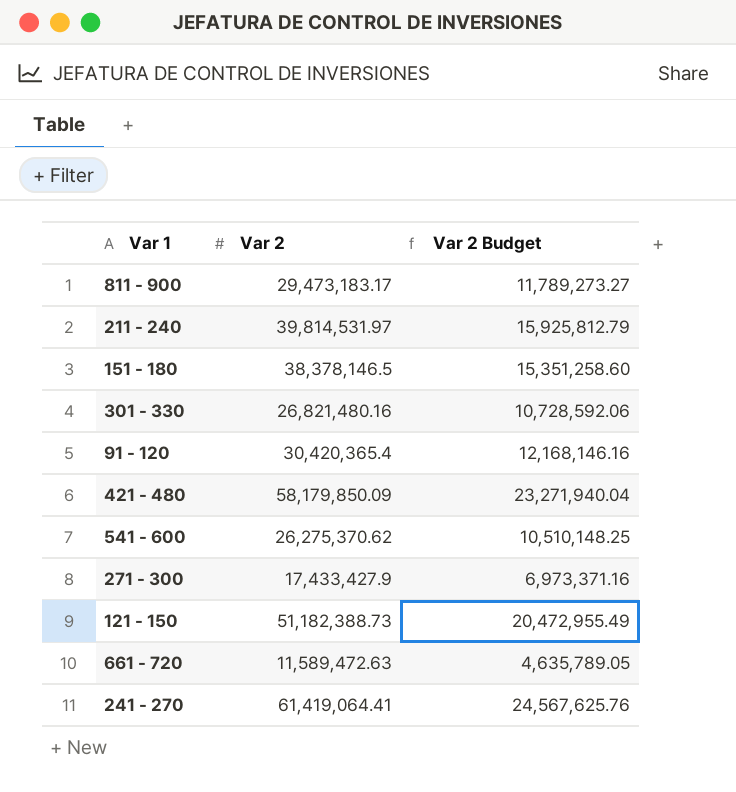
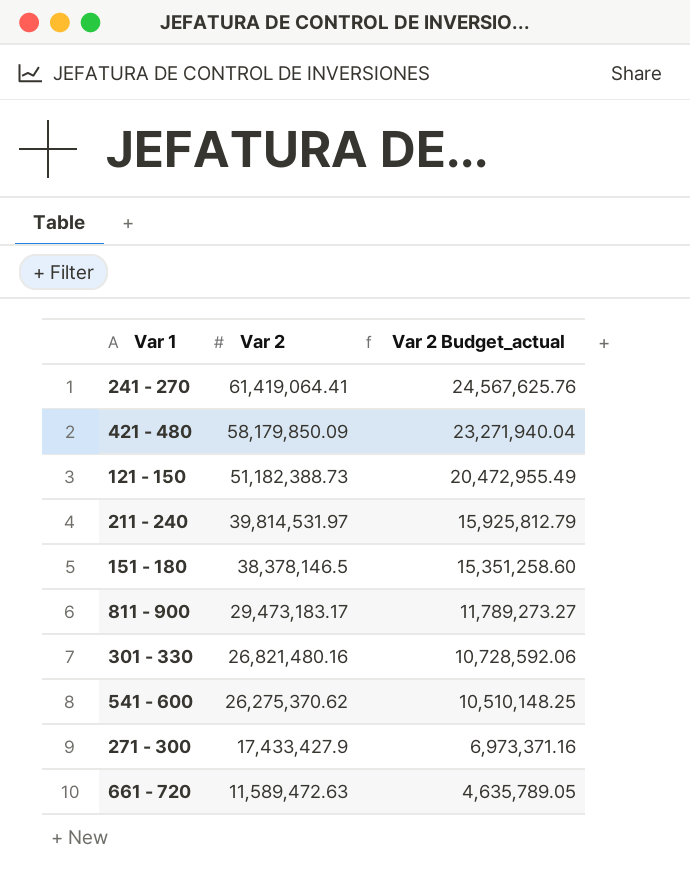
row order: none -> Var 2 descending
column name: Var 2 Budget -> Var 2 Budget_actual
row 91 - 120: 30,420,365.4 | 12,168,146.16 -> none

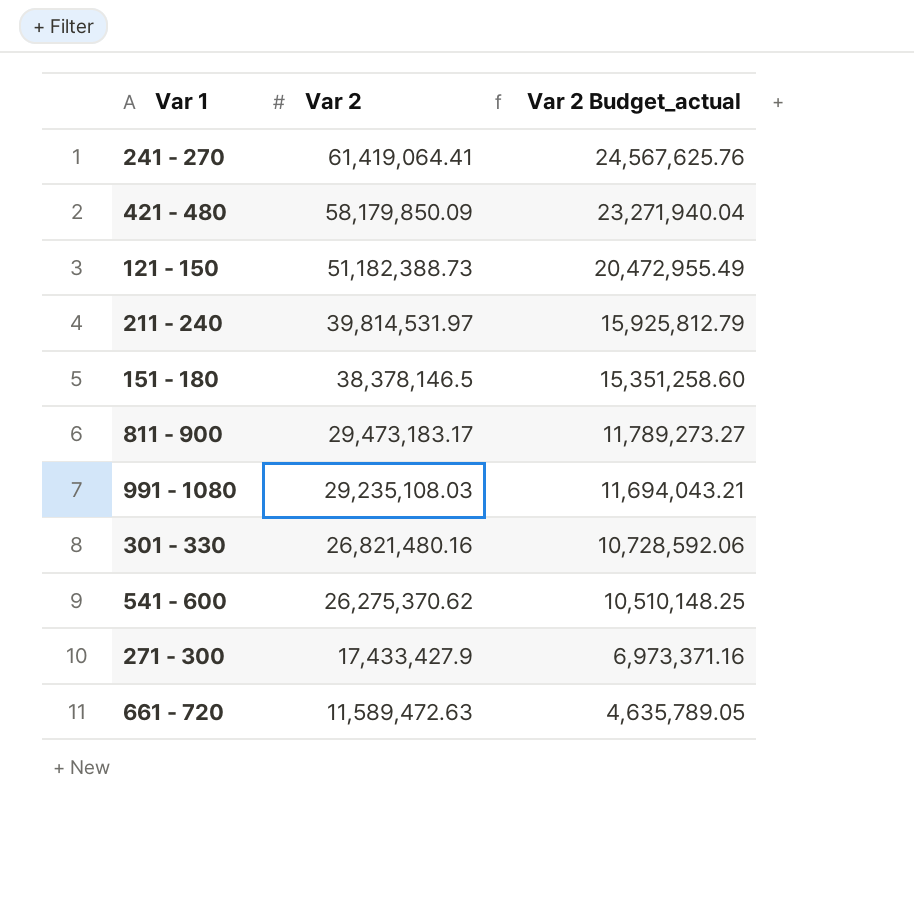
row 991 - 1080: none -> 29,235,108.03 | 11,694,043.21

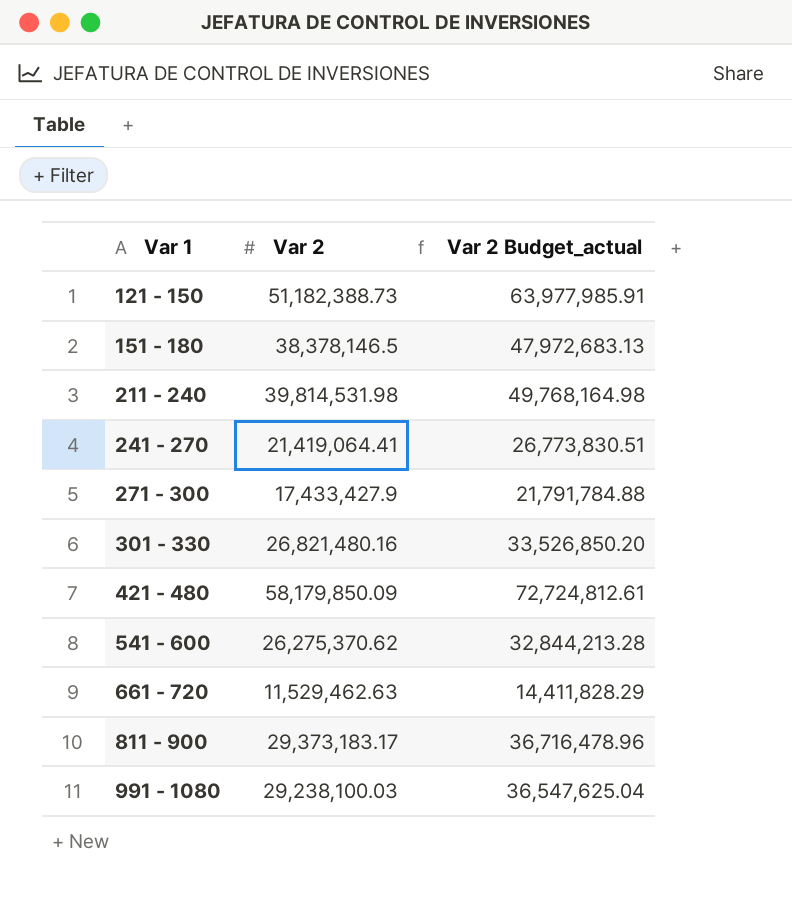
row order: Var 2 descending -> Var 1 ascending
column Var 2 Budget_actual | formula: [Var 2] * 0.4 -> [Var 2] * 1.25
211 - 240 | Var 2: 39,814,531.97 -> 39,814,531.98
241 - 270 | Var 2: 61,419,064.41 -> 21,419,064.41
661 - 720 | Var 2: 11,589,472.63 -> 11,529,462.63
811 - 900 | Var 2: 29,473,183.17 -> 29,373,183.17
991 - 1080 | Var 2: 29,235,108.03 -> 29,238,100.03

